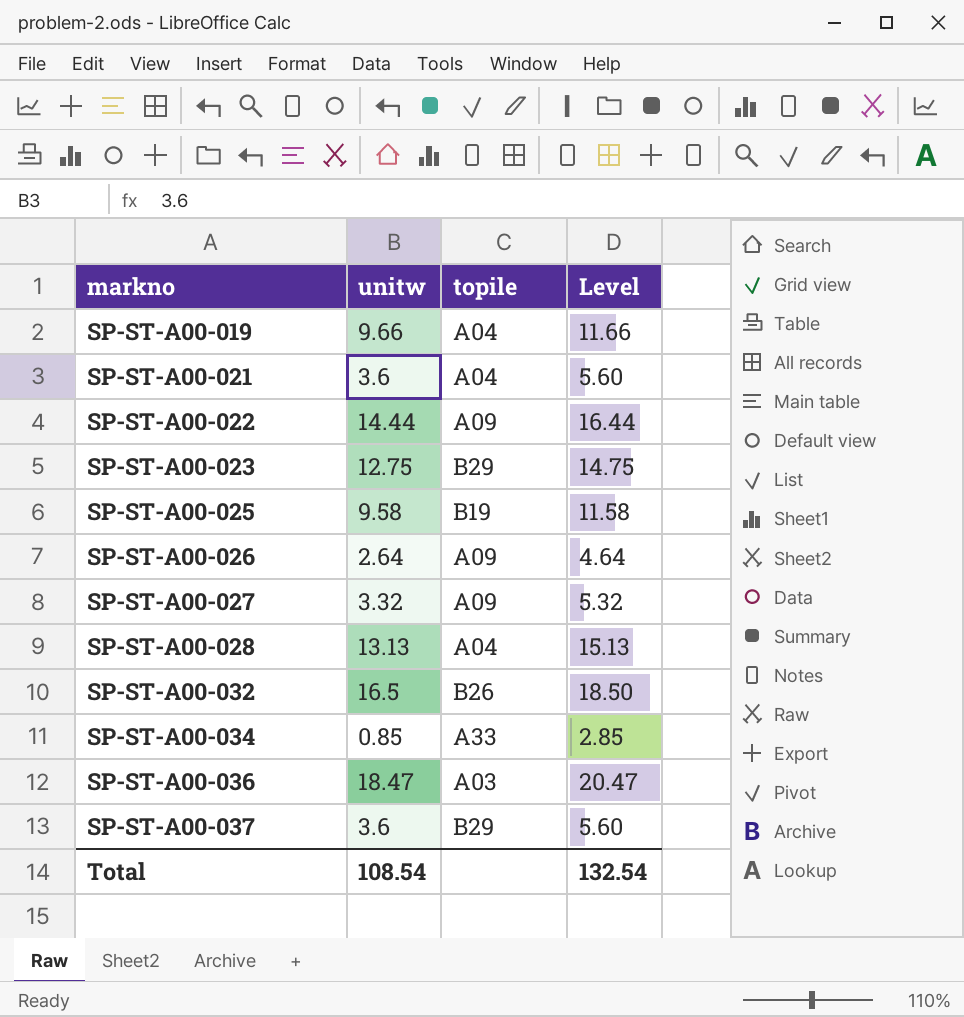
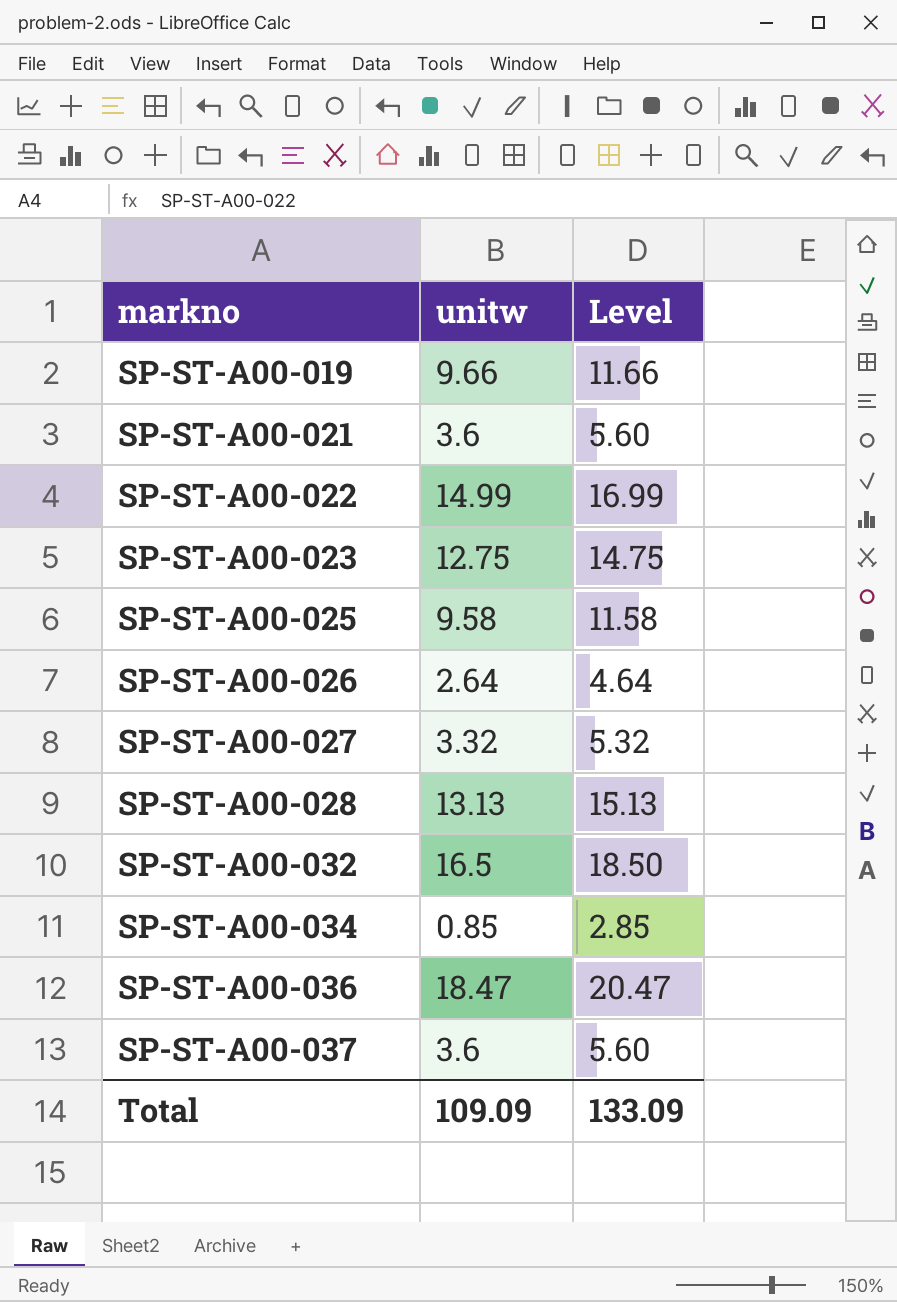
column topile | position: 3 -> none
SP-ST-A00-022 | unitw: 14.44 -> 14.99
SP-ST-A00-022 | Level: 16.44 -> 16.99
Total | unitw: 108.54 -> 109.09
Total | Level: 132.54 -> 133.09

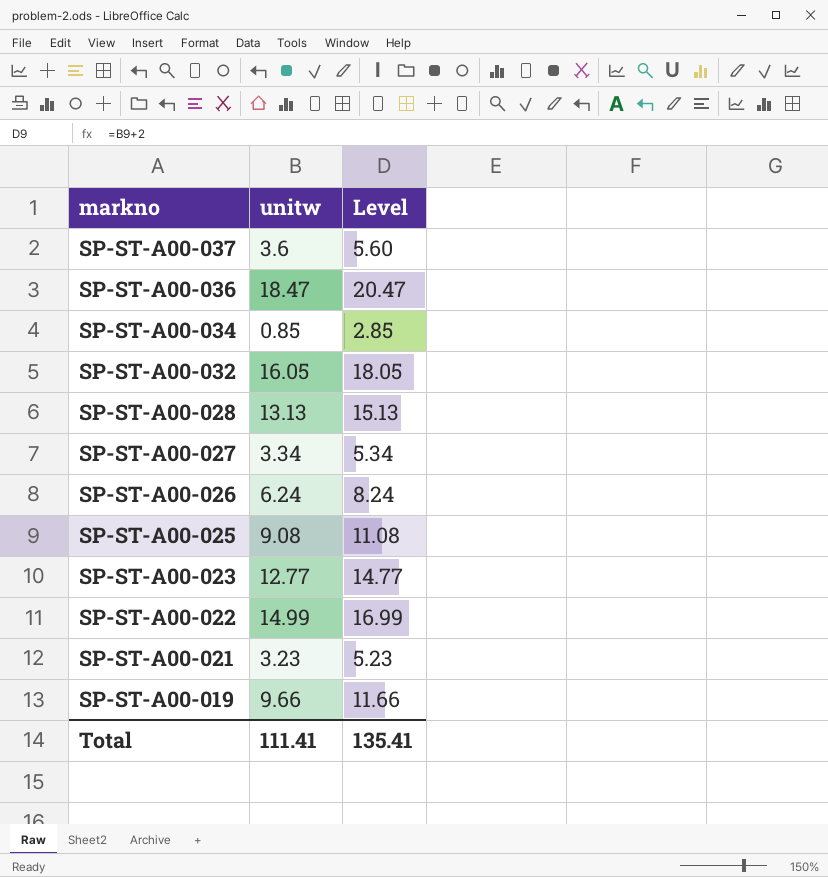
row order: markno ascending -> markno descending
SP-ST-A00-032 | unitw: 16.5 -> 16.05
SP-ST-A00-032 | Level: 18.50 -> 18.05
SP-ST-A00-027 | unitw: 3.32 -> 3.34
SP-ST-A00-027 | Level: 5.32 -> 5.34
SP-ST-A00-026 | unitw: 2.64 -> 6.24
SP-ST-A00-026 | Level: 4.64 -> 8.24
SP-ST-A00-025 | unitw: 9.58 -> 9.08
SP-ST-A00-025 | Level: 11.58 -> 11.08
SP-ST-A00-023 | unitw: 12.75 -> 12.77
SP-ST-A00-023 | Level: 14.75 -> 14.77
SP-ST-A00-021 | unitw: 3.6 -> 3.23
SP-ST-A00-021 | Level: 5.60 -> 5.23
Total | unitw: 109.09 -> 111.41
Total | Level: 133.09 -> 135.41

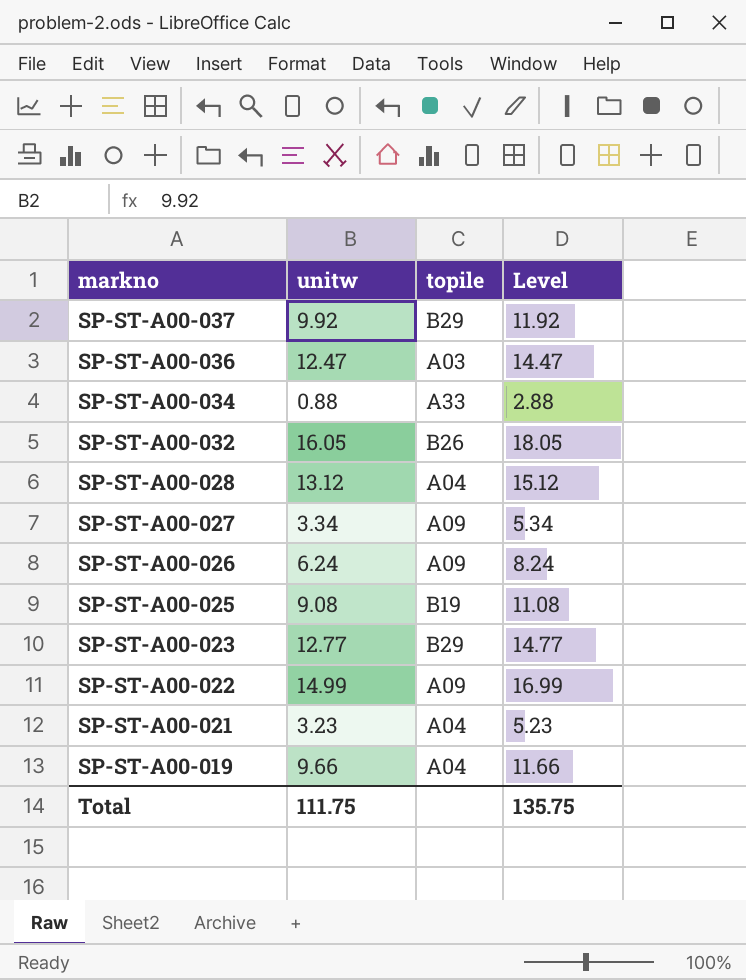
column topile | position: none -> 3
SP-ST-A00-037 | unitw: 3.6 -> 9.92
SP-ST-A00-037 | Level: 5.60 -> 11.92
SP-ST-A00-036 | unitw: 18.47 -> 12.47
SP-ST-A00-036 | Level: 20.47 -> 14.47
SP-ST-A00-034 | unitw: 0.85 -> 0.88
SP-ST-A00-034 | Level: 2.85 -> 2.88
SP-ST-A00-028 | unitw: 13.13 -> 13.12
SP-ST-A00-028 | Level: 15.13 -> 15.12
Total | unitw: 111.41 -> 111.75
Total | Level: 135.41 -> 135.75

